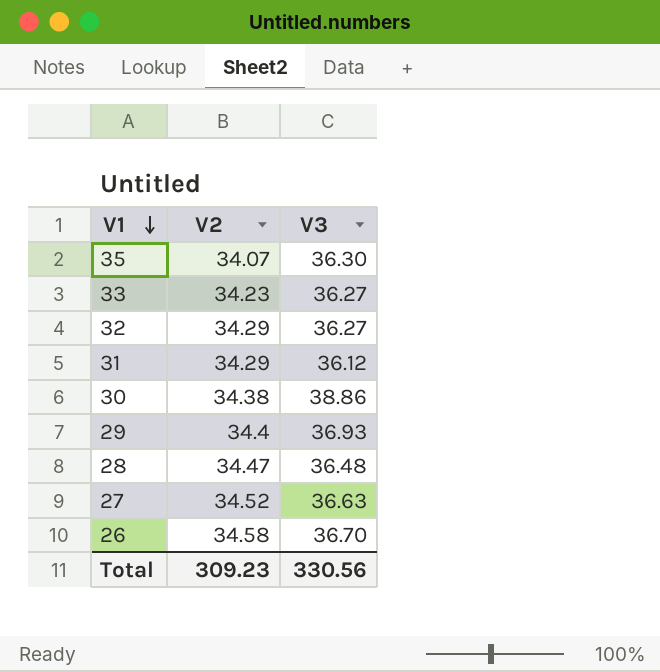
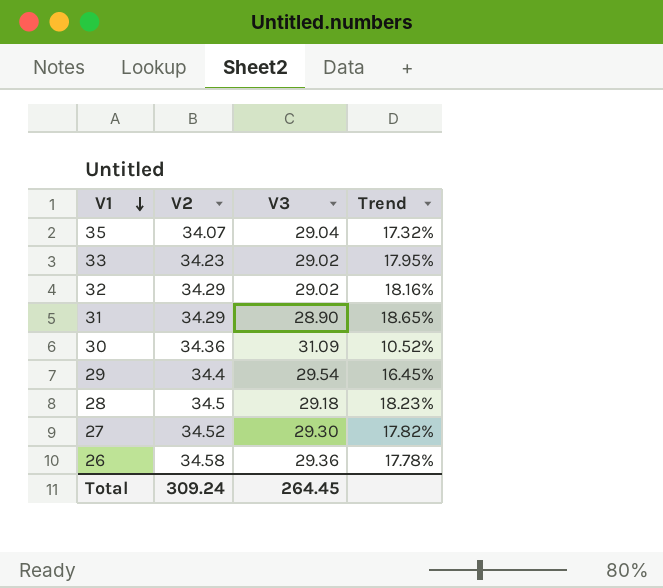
column Trend | formula: none -> ([V2] - [V3]) / [V3]
35 | V3: 36.30 -> 29.04
33 | V3: 36.27 -> 29.02
32 | V3: 36.27 -> 29.02
31 | V3: 36.12 -> 28.90
30 | V2: 34.38 -> 34.36
30 | V3: 38.86 -> 31.09
29 | V3: 36.93 -> 29.54
28 | V2: 34.47 -> 34.5
28 | V3: 36.48 -> 29.18
27 | V3: 36.63 -> 29.30
26 | V3: 36.70 -> 29.36
Total | V2: 309.23 -> 309.24
Total | V3: 330.56 -> 264.45

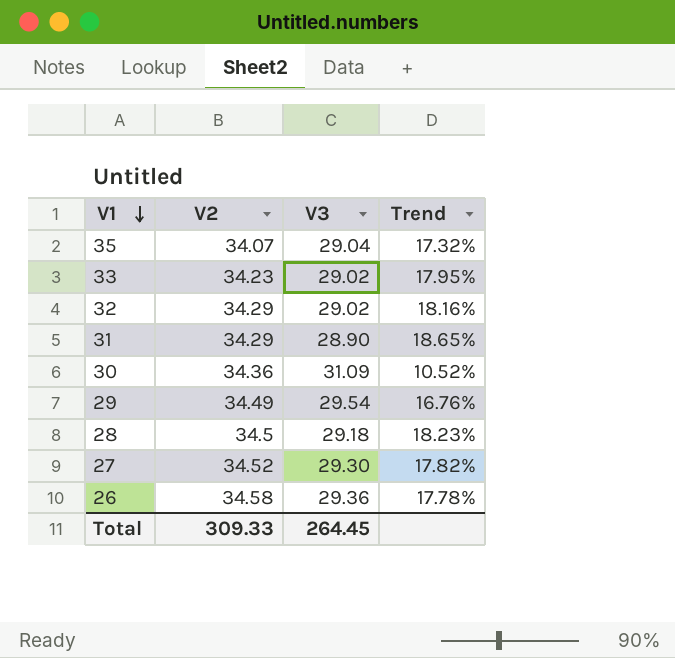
29 | V2: 34.4 -> 34.49
29 | Trend: 16.45% -> 16.76%
Total | V2: 309.24 -> 309.33

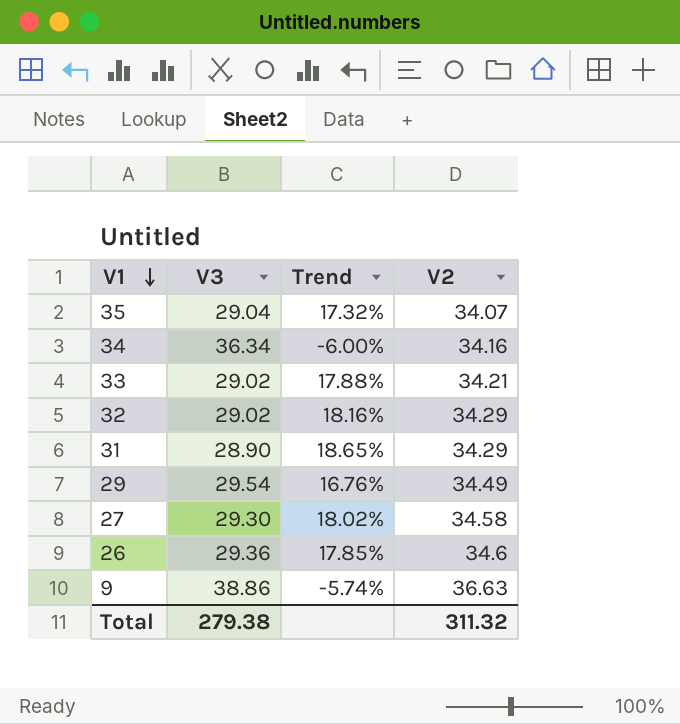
column V2 | position: 2 -> 4
row 30: 34.36 | 31.09 | 10.52% -> none
row 28: 34.5 | 29.18 | 18.23% -> none
row 34: none -> 36.34 | -6.00% | 34.16
33 | Trend: 17.95% -> 17.88%
33 | V2: 34.23 -> 34.21
27 | Trend: 17.82% -> 18.02%
27 | V2: 34.52 -> 34.58
26 | Trend: 17.78% -> 17.85%
26 | V2: 34.58 -> 34.6
row 9: none -> 38.86 | -5.74% | 36.63
Total | V3: 264.45 -> 279.38
Total | V2: 309.33 -> 311.32

